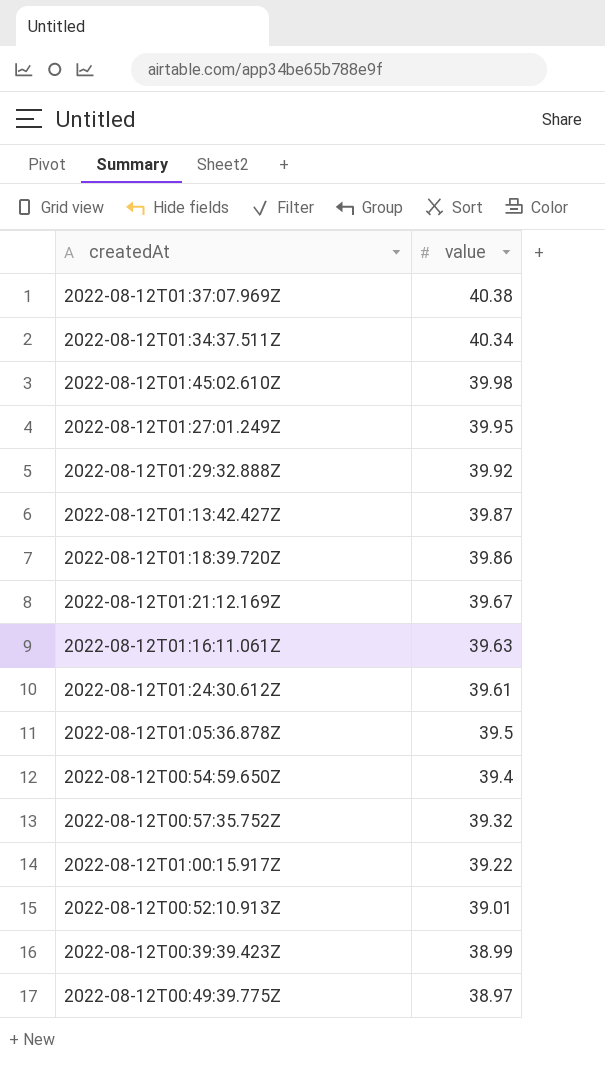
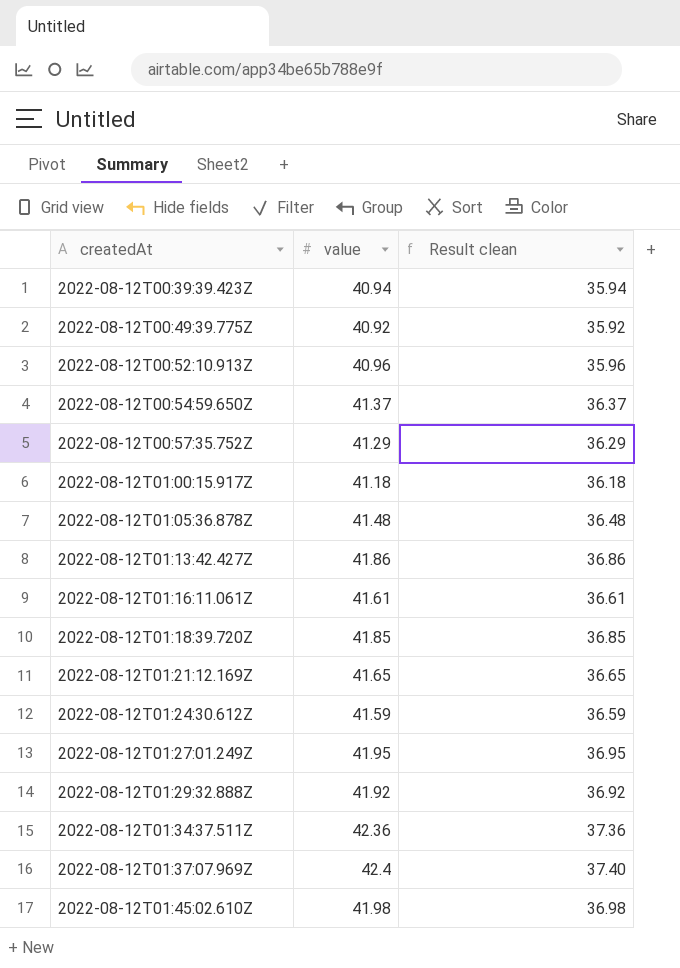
row order: value descending -> createdAt ascending
column Result clean | formula: none -> [value] - 5
2022-08-12T00:39:39.423Z | value: 38.99 -> 40.94
2022-08-12T00:49:39.775Z | value: 38.97 -> 40.92
2022-08-12T00:52:10.913Z | value: 39.01 -> 40.96
2022-08-12T00:54:59.650Z | value: 39.4 -> 41.37
2022-08-12T00:57:35.752Z | value: 39.32 -> 41.29
2022-08-12T01:00:15.917Z | value: 39.22 -> 41.18
2022-08-12T01:05:36.878Z | value: 39.5 -> 41.48
2022-08-12T01:13:42.427Z | value: 39.87 -> 41.86
2022-08-12T01:16:11.061Z | value: 39.63 -> 41.61
2022-08-12T01:18:39.720Z | value: 39.86 -> 41.85
2022-08-12T01:21:12.169Z | value: 39.67 -> 41.65
2022-08-12T01:24:30.612Z | value: 39.61 -> 41.59
2022-08-12T01:27:01.249Z | value: 39.95 -> 41.95
2022-08-12T01:29:32.888Z | value: 39.92 -> 41.92
2022-08-12T01:34:37.511Z | value: 40.34 -> 42.36
2022-08-12T01:37:07.969Z | value: 40.38 -> 42.4
2022-08-12T01:45:02.610Z | value: 39.98 -> 41.98

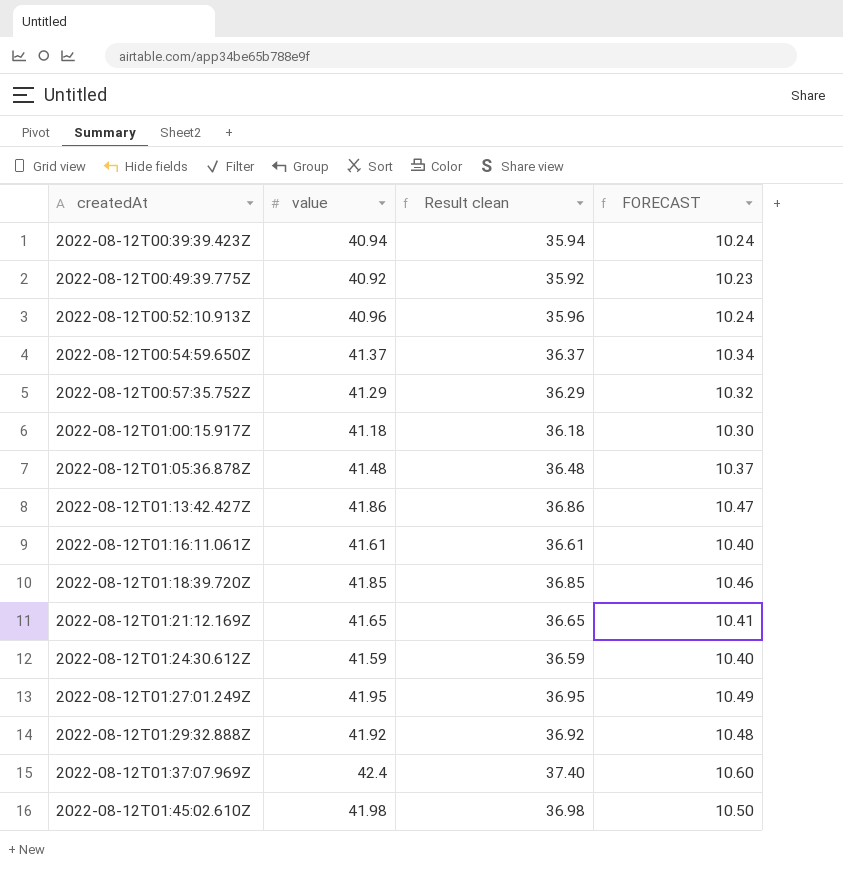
column FORECAST | formula: none -> [value] * 0.25
row 2022-08-12T01:34:37.511Z: 42.36 | 37.36 -> none

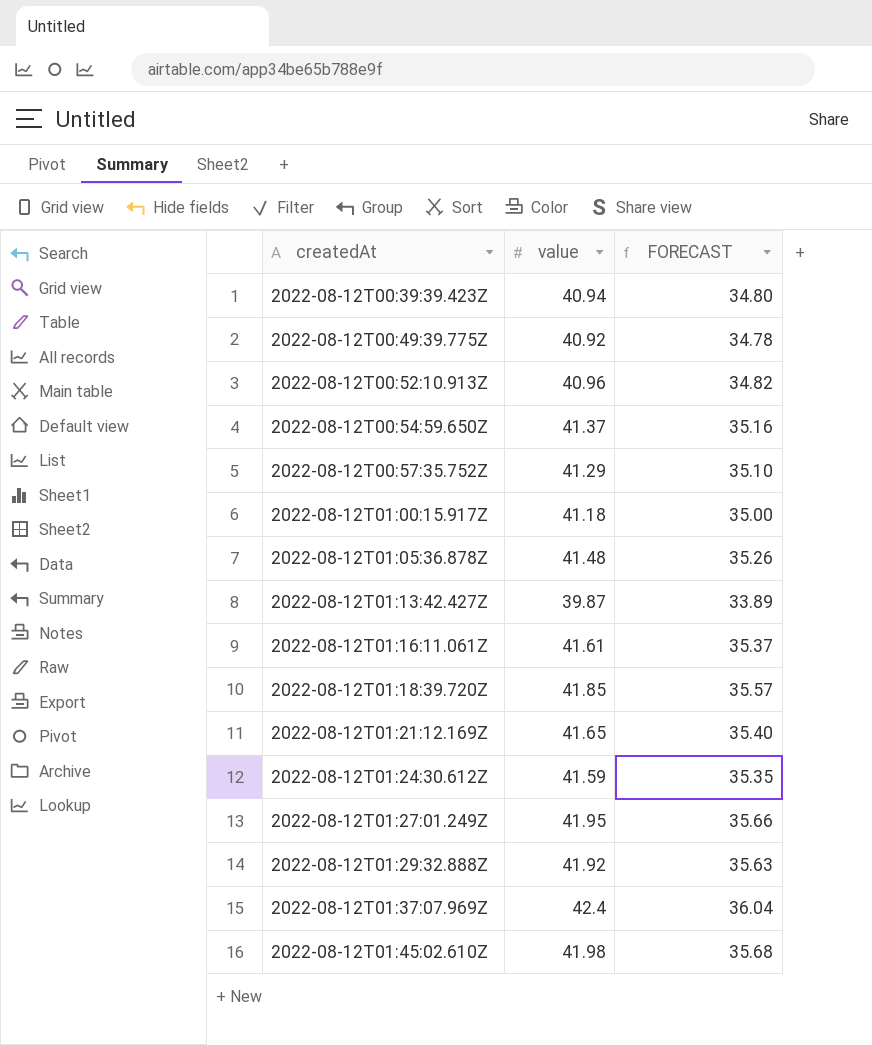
column Result clean | formula: [value] - 5 -> none
column FORECAST | formula: [value] * 0.25 -> [value] * 0.85
2022-08-12T01:13:42.427Z | value: 41.86 -> 39.87

